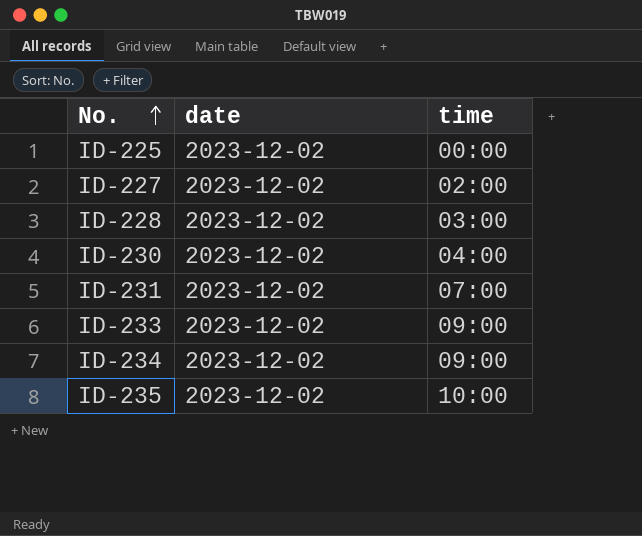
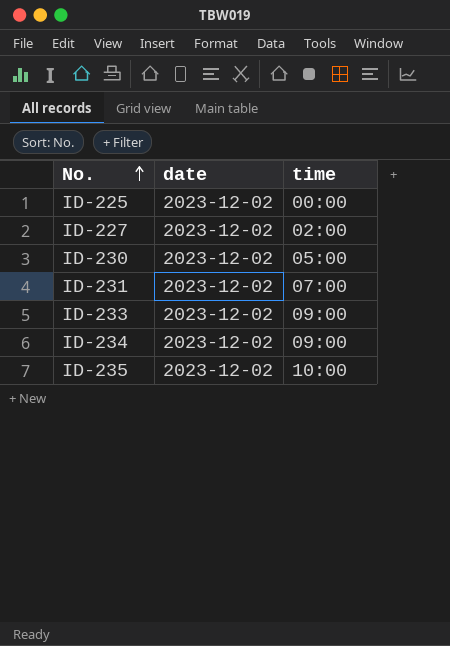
row ID-228: 2023-12-02 | 03:00 -> none
ID-230 | time: 04:00 -> 05:00

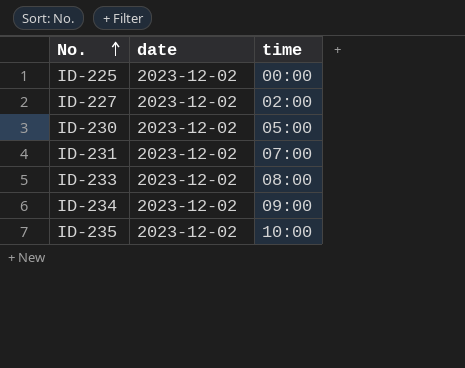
ID-233 | time: 09:00 -> 08:00

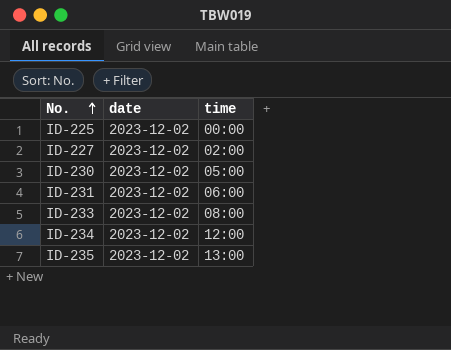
ID-231 | time: 07:00 -> 06:00
ID-234 | time: 09:00 -> 12:00
ID-235 | time: 10:00 -> 13:00

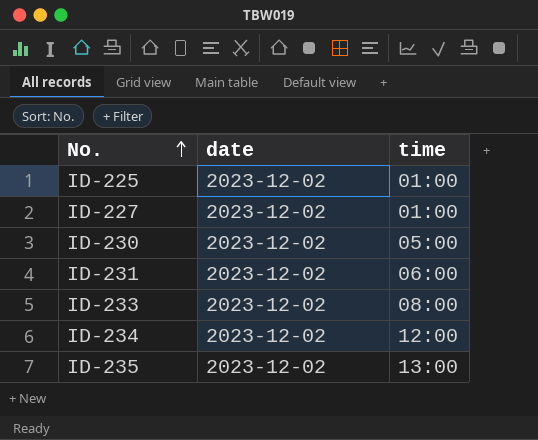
ID-225 | time: 00:00 -> 01:00
ID-227 | time: 02:00 -> 01:00

